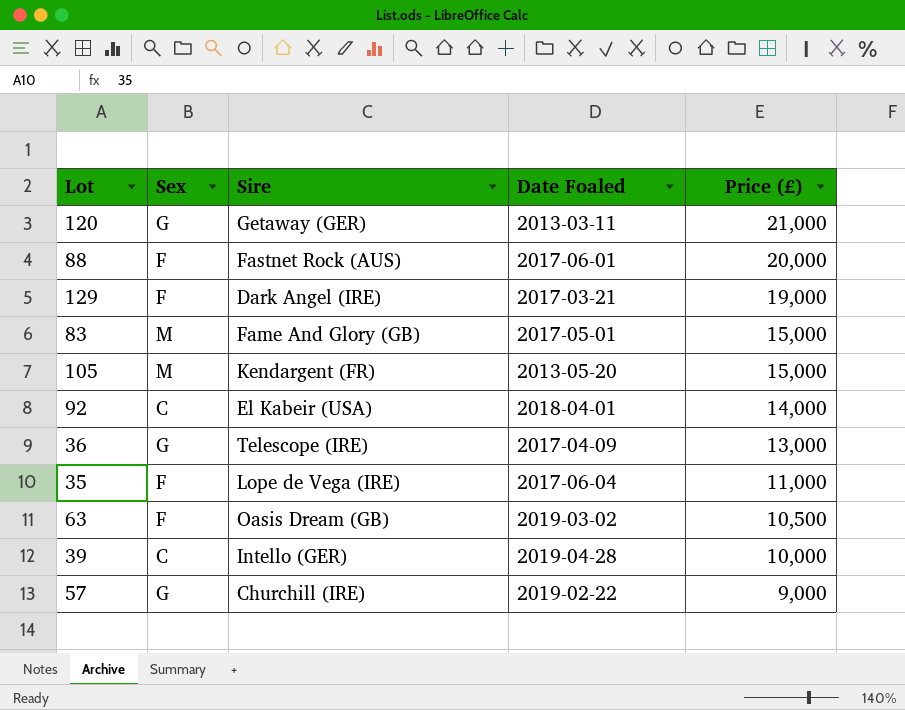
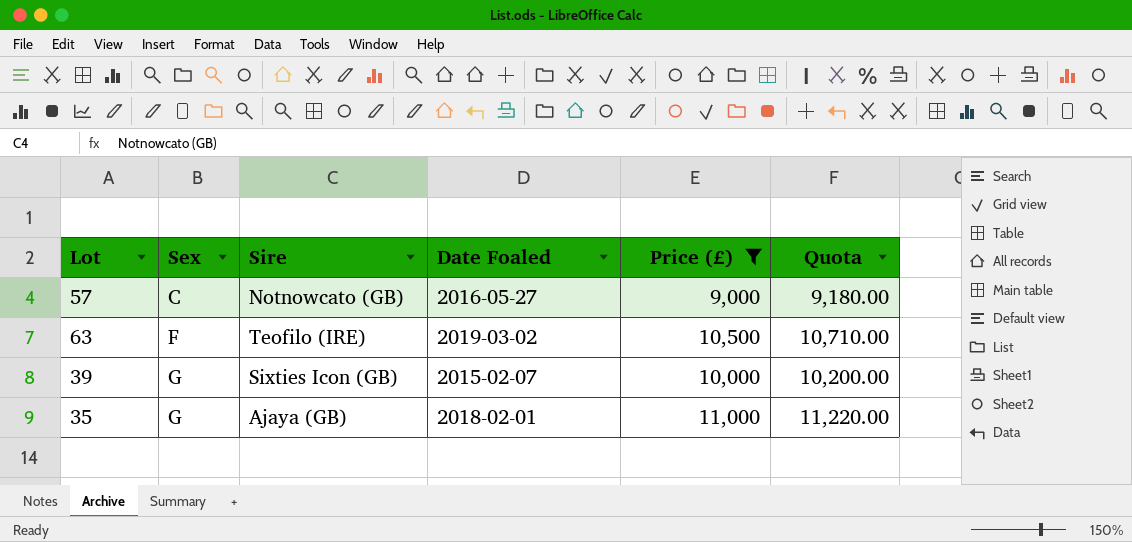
filter: none -> Price (£) <= 11,000
row order: Price (£) descending -> Sex ascending
column Quota | formula: none -> [Price (£)] * 1.02
57 | Sex: G -> C
57 | Sire: Churchill (IRE) -> Notnowcato (GB)
57 | Date Foaled: 2019-02-22 -> 2016-05-27
63 | Sire: Oasis Dream (GB) -> Teofilo (IRE)
39 | Sex: C -> G
39 | Sire: Intello (GER) -> Sixties Icon (GB)
39 | Date Foaled: 2019-04-28 -> 2015-02-07
35 | Sex: F -> G
35 | Sire: Lope de Vega (IRE) -> Ajaya (GB)
35 | Date Foaled: 2017-06-04 -> 2018-02-01

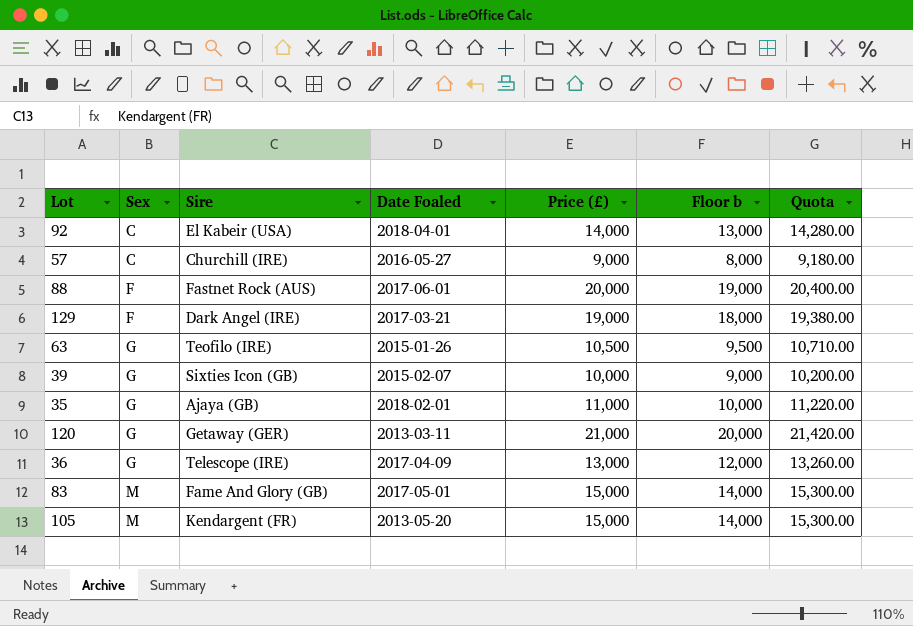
filter: Price (£) <= 11,000 -> none
column Floor b | formula: none -> [Price (£)] - 1000
57 | Sire: Notnowcato (GB) -> Churchill (IRE)
63 | Sex: F -> G
63 | Date Foaled: 2019-03-02 -> 2015-01-26

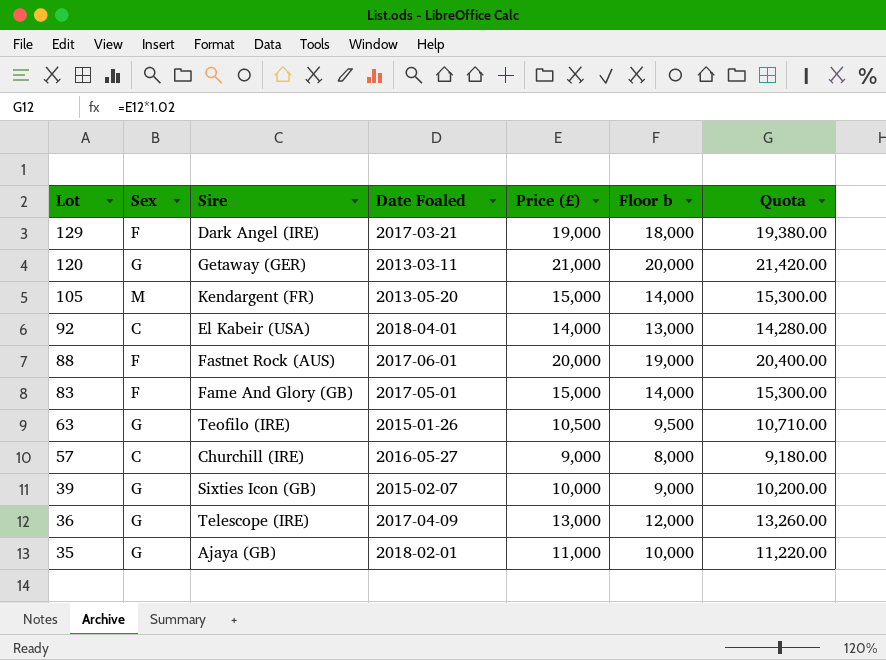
row order: Sex ascending -> Lot descending
83 | Sex: M -> F

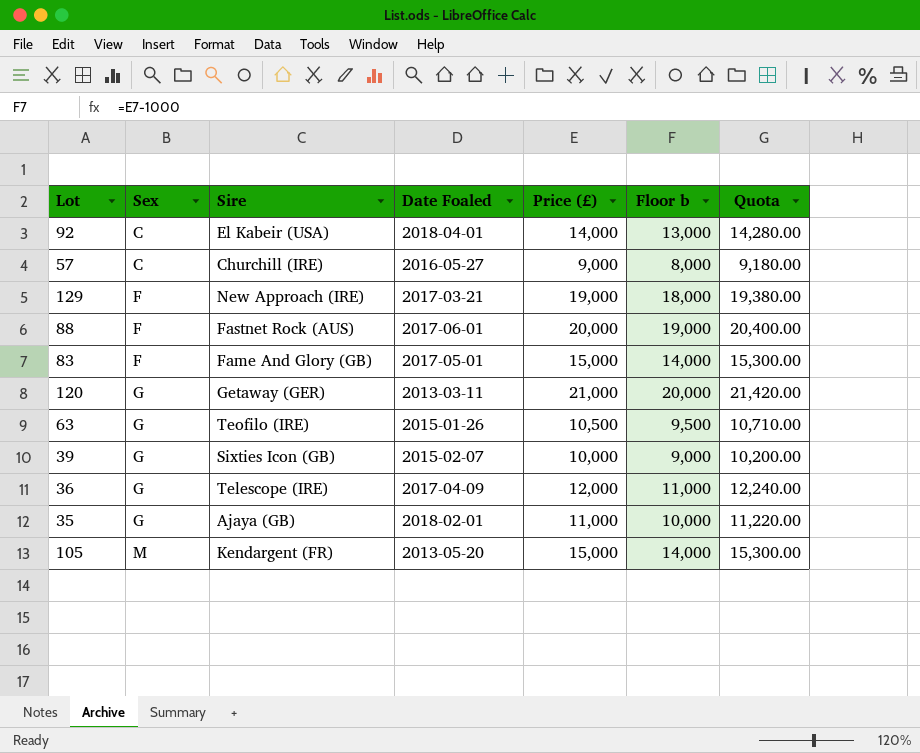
row order: Lot descending -> Sex ascending
129 | Sire: Dark Angel (IRE) -> New Approach (IRE)
36 | Price (£): 13,000 -> 12,000
36 | Floor b: 12,000 -> 11,000
36 | Quota: 13,260.00 -> 12,240.00

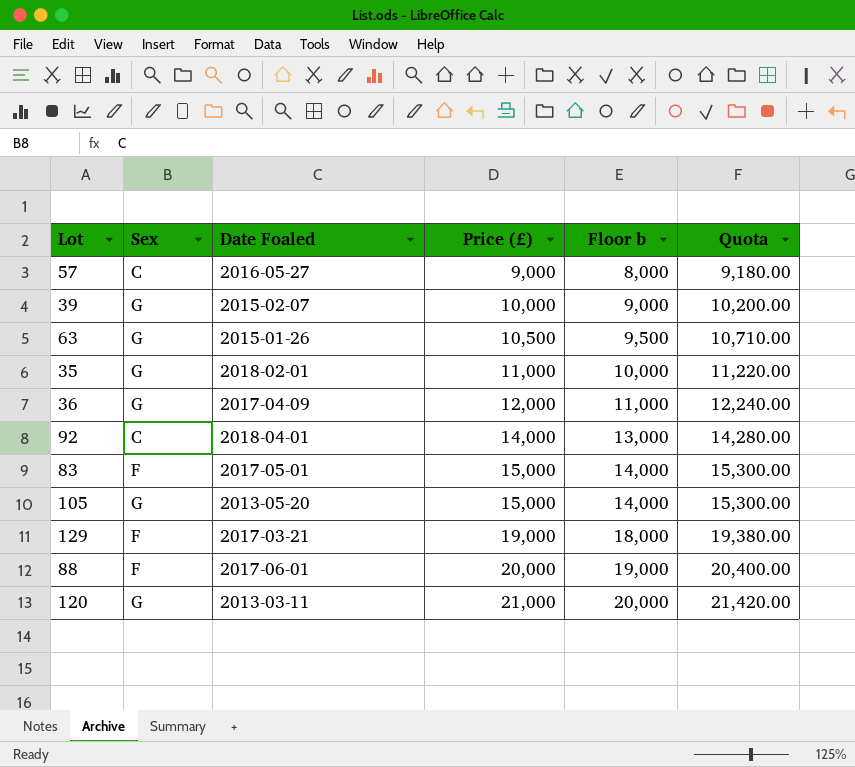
row order: Sex ascending -> Price (£) ascending
column Sire | position: 3 -> none
105 | Sex: M -> G

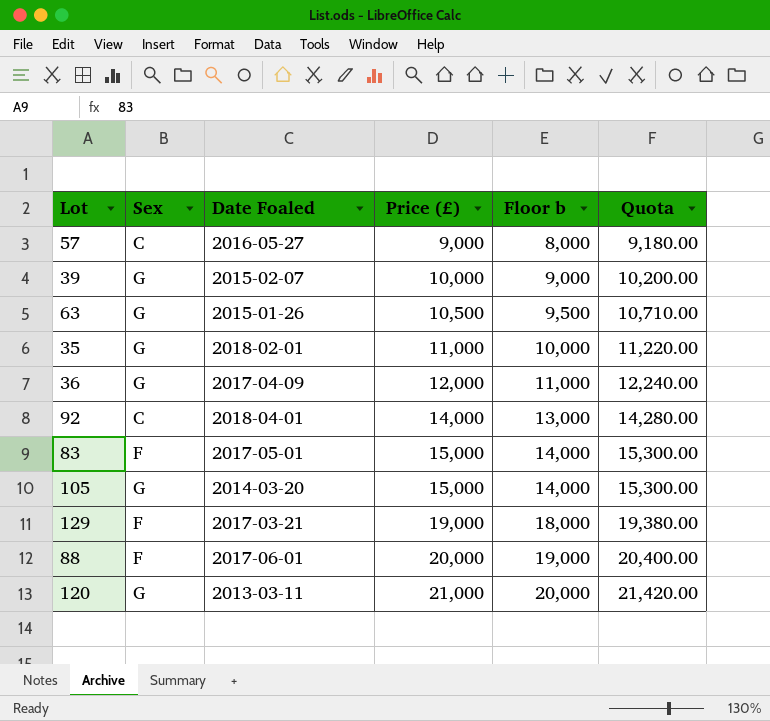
105 | Date Foaled: 2013-05-20 -> 2014-03-20

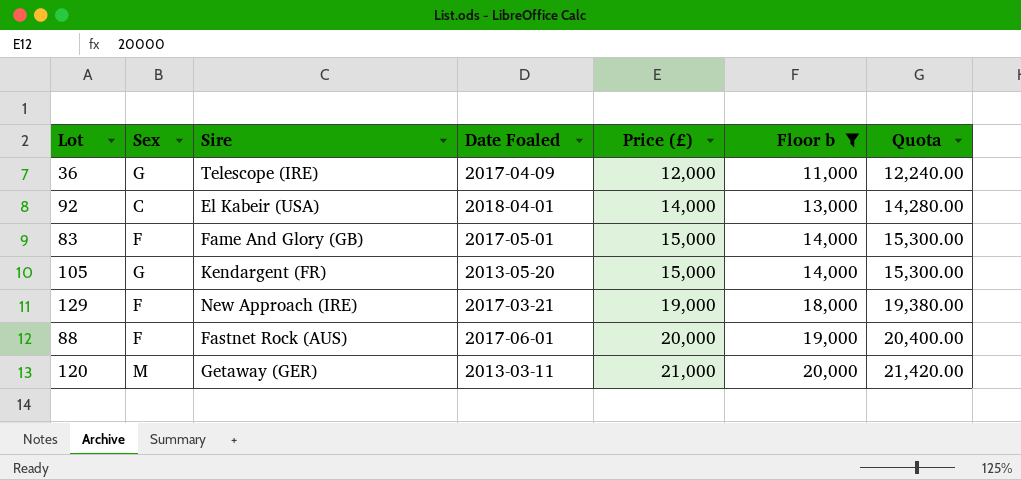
filter: none -> Floor b >= 11,000
column Sire | position: none -> 3
105 | Date Foaled: 2014-03-20 -> 2013-05-20
120 | Sex: G -> M

